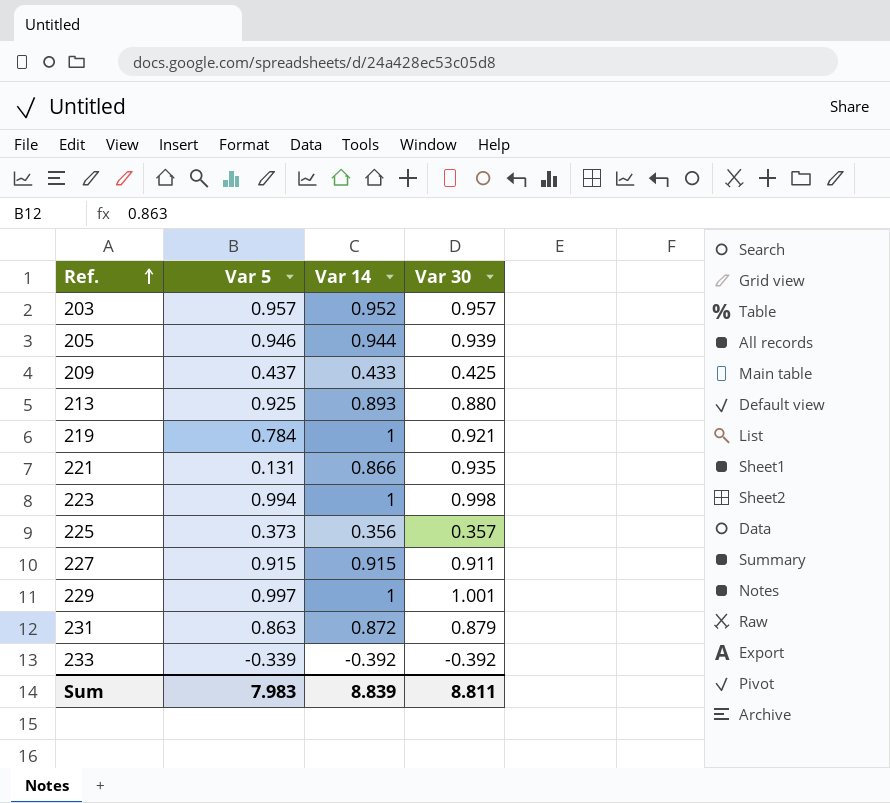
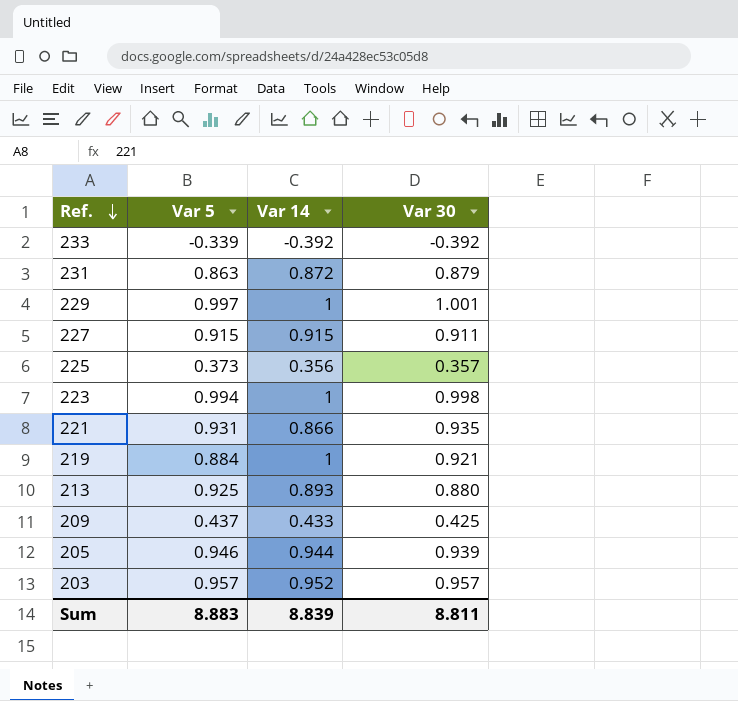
row order: Ref. ascending -> Ref. descending
221 | Var 5: 0.131 -> 0.931
219 | Var 5: 0.784 -> 0.884
Sum | Var 5: 7.983 -> 8.883

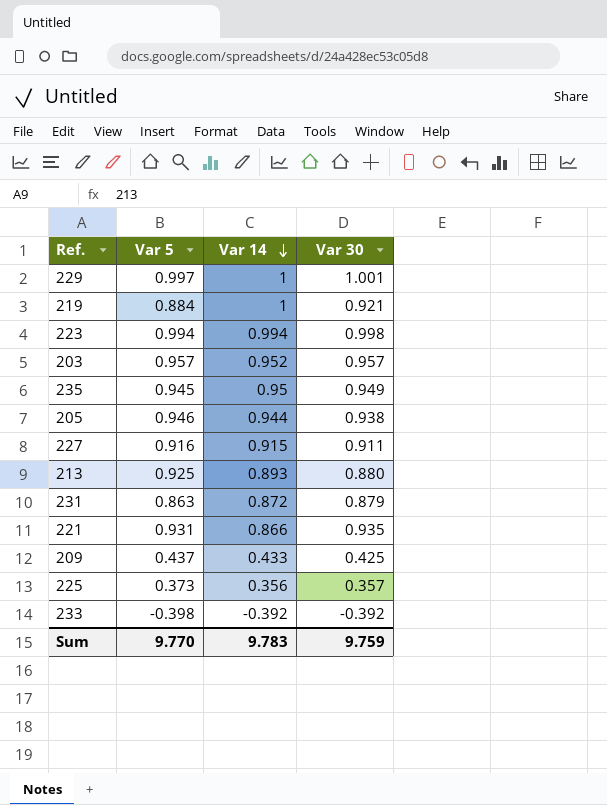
row order: Ref. descending -> Var 14 descending
223 | Var 14: 1 -> 0.994
row 235: none -> 0.945 | 0.95 | 0.949
205 | Var 30: 0.939 -> 0.938
227 | Var 5: 0.915 -> 0.916
233 | Var 5: -0.339 -> -0.398
Sum | Var 5: 8.883 -> 9.770
Sum | Var 14: 8.839 -> 9.783
Sum | Var 30: 8.811 -> 9.759

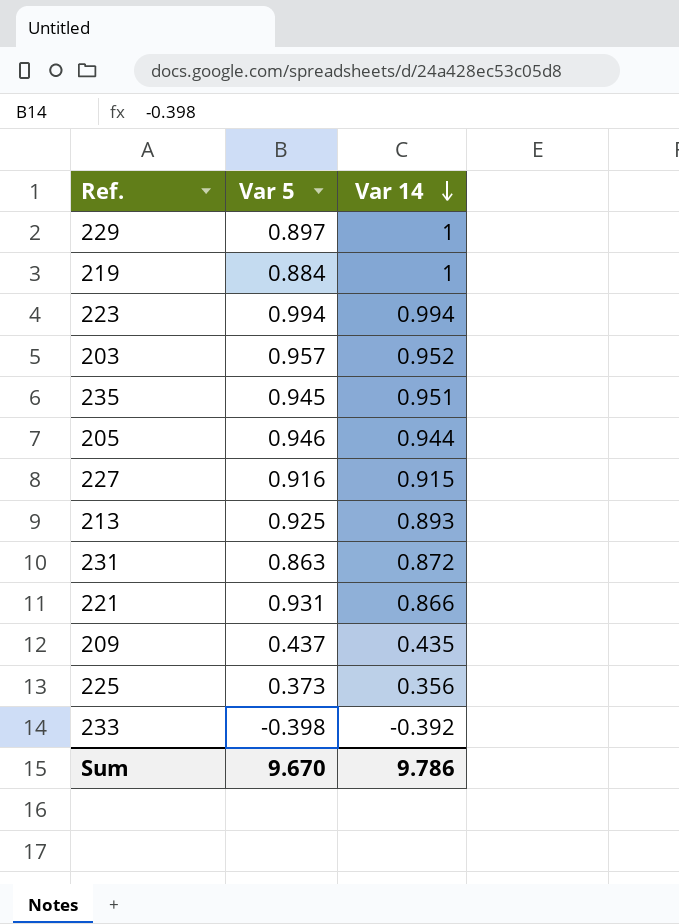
column Var 30 | position: 4 -> none
229 | Var 5: 0.997 -> 0.897
235 | Var 14: 0.95 -> 0.951
209 | Var 14: 0.433 -> 0.435
Sum | Var 5: 9.770 -> 9.670
Sum | Var 14: 9.783 -> 9.786

